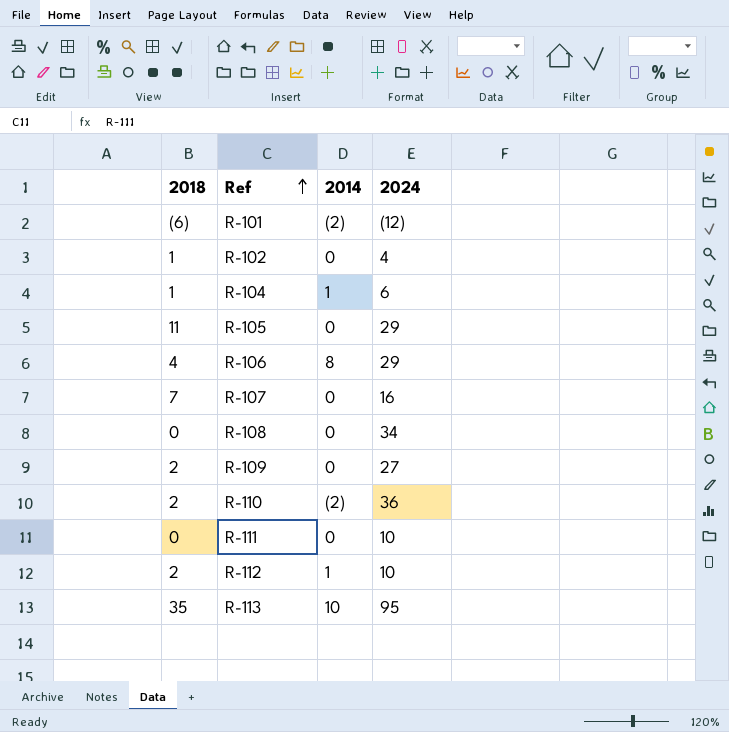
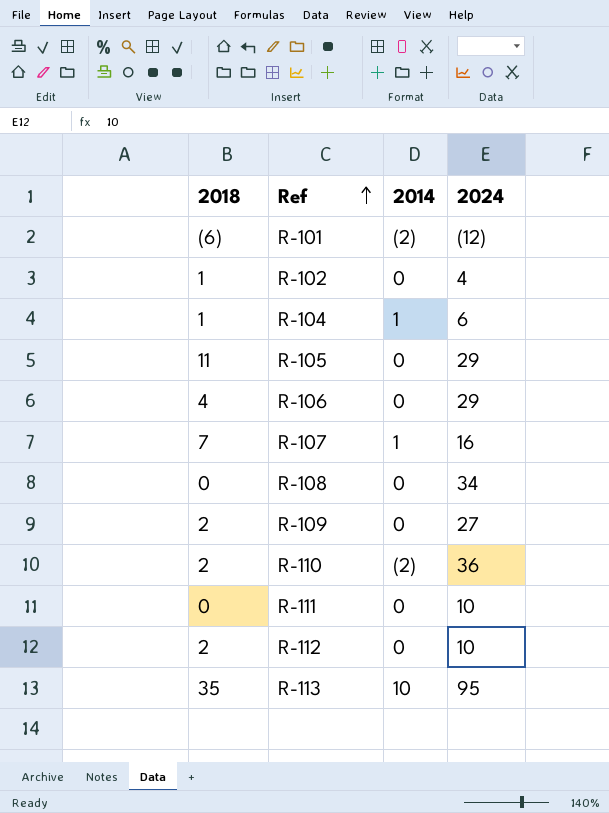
R-106 | 2014: 8 -> 0
R-107 | 2014: 0 -> 1
R-112 | 2014: 1 -> 0

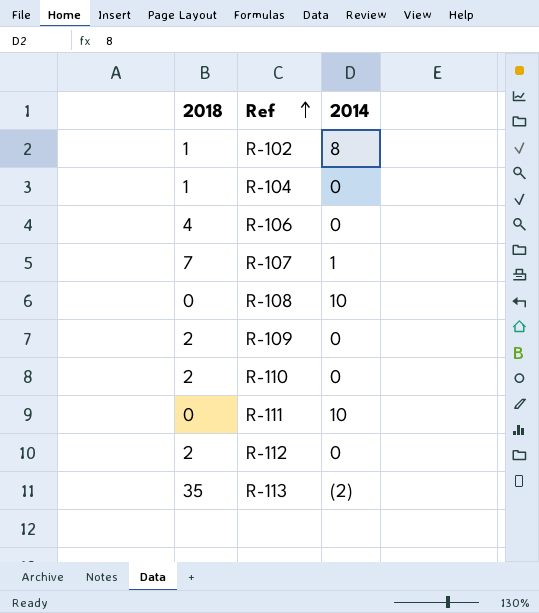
column 2024 | position: 4 -> none
row R-101: (6) | (2) | (12) -> none
row R-105: 11 | 0 | 29 -> none
R-102 | 2014: 0 -> 8
R-104 | 2014: 1 -> 0
R-108 | 2014: 0 -> 10
R-110 | 2014: (2) -> 0
R-111 | 2014: 0 -> 10
R-113 | 2014: 10 -> (2)

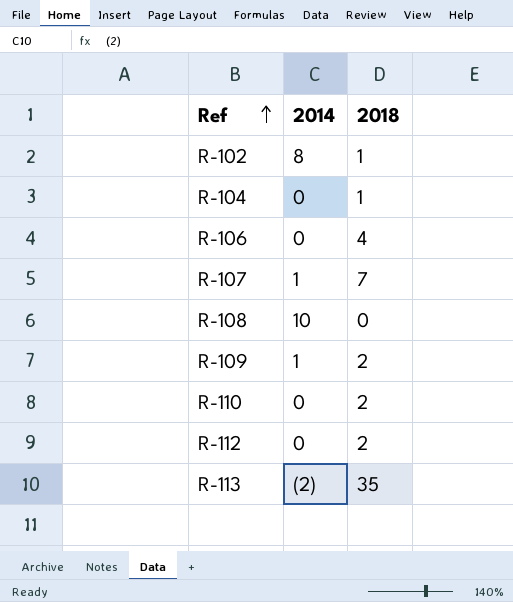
column 2018 | position: 1 -> 3
row R-111: 0 | 10 -> none
R-109 | 2014: 0 -> 1

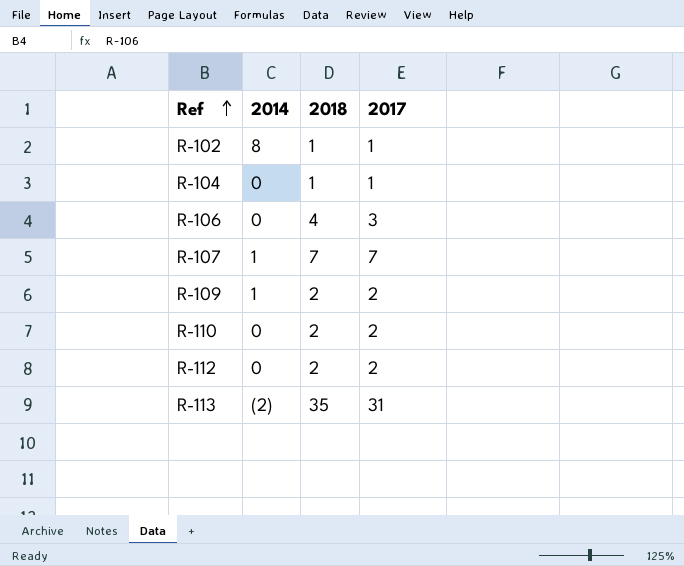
column 2017 | position: none -> 4
row R-108: 10 | 0 -> none

